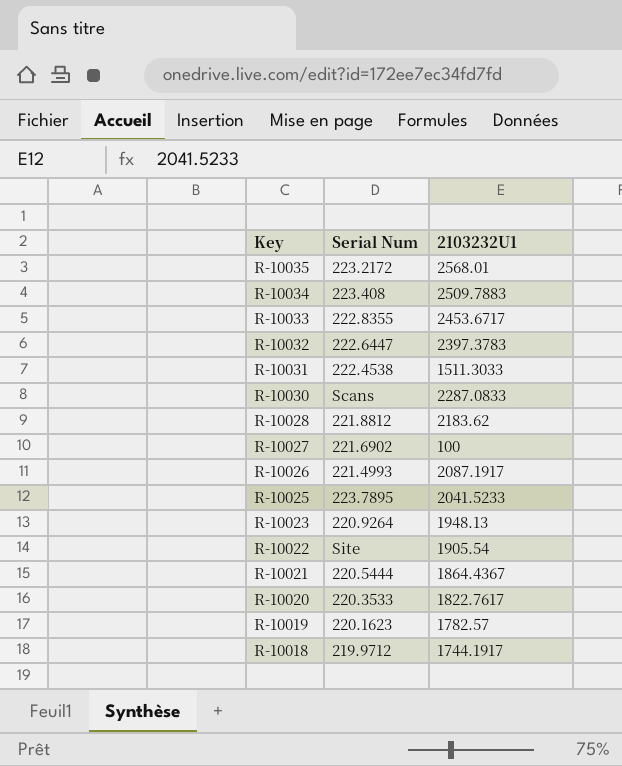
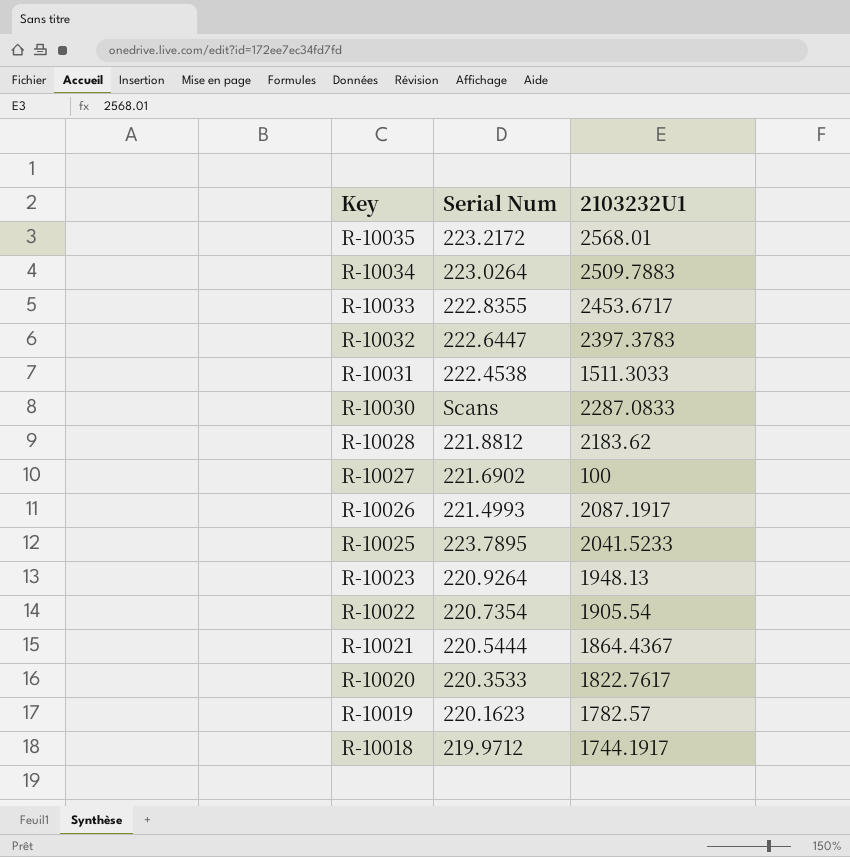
R-10034 | Serial Num: 223.408 -> 223.0264
R-10022 | Serial Num: Site -> 220.7354

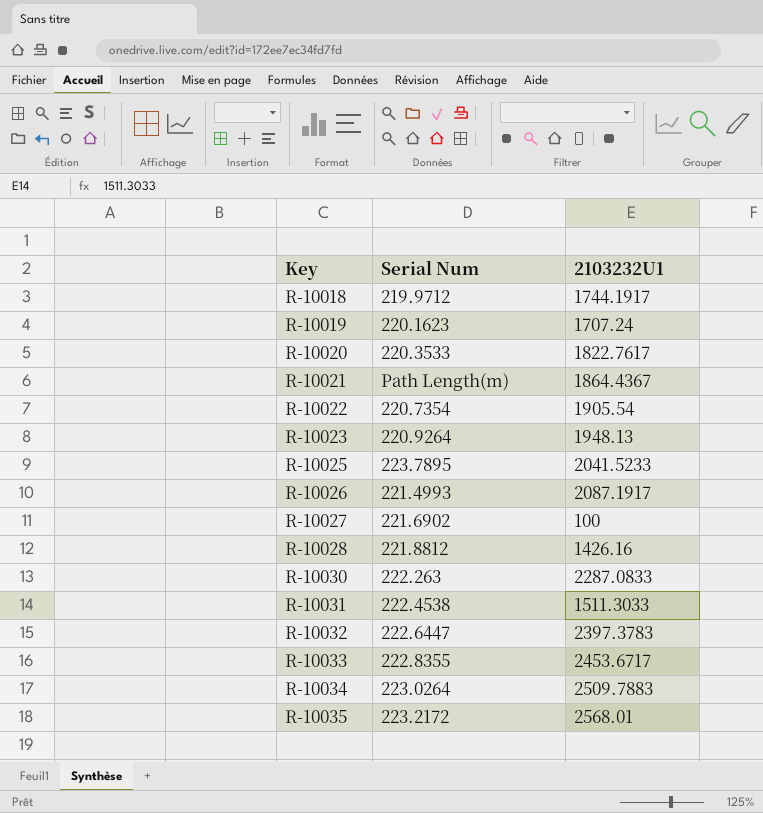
row order: Key descending -> Key ascending
R-10019 | 2103232U1: 1782.57 -> 1707.24
R-10021 | Serial Num: 220.5444 -> Path Length(m)
R-10028 | 2103232U1: 2183.62 -> 1426.16
R-10030 | Serial Num: Scans -> 222.263

